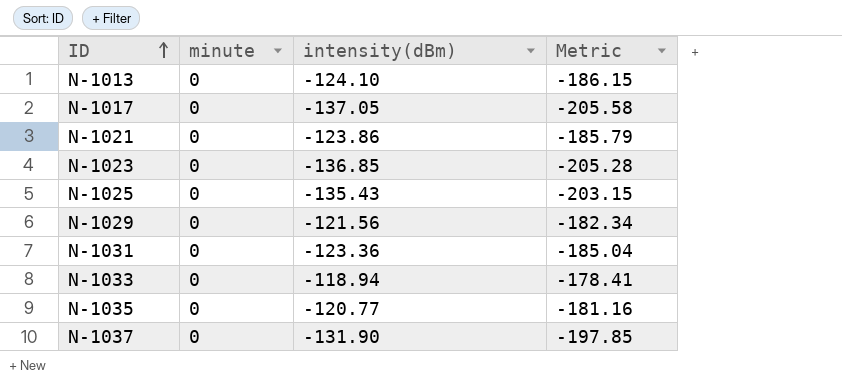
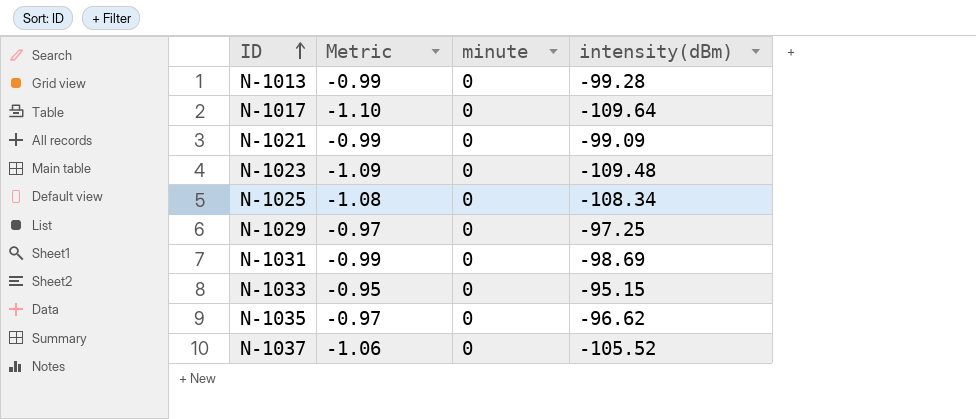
column Metric | formula: [intensity(dBm)] * 1.5 -> [intensity(dBm)] * 0.01
column Metric | position: 4 -> 2
N-1013 | intensity(dBm): -124.10 -> -99.28
N-1017 | intensity(dBm): -137.05 -> -109.64
N-1021 | intensity(dBm): -123.86 -> -99.09
N-1023 | intensity(dBm): -136.85 -> -109.48
N-1025 | intensity(dBm): -135.43 -> -108.34
N-1029 | intensity(dBm): -121.56 -> -97.25
N-1031 | intensity(dBm): -123.36 -> -98.69
N-1033 | intensity(dBm): -118.94 -> -95.15
N-1035 | intensity(dBm): -120.77 -> -96.62
N-1037 | intensity(dBm): -131.90 -> -105.52

